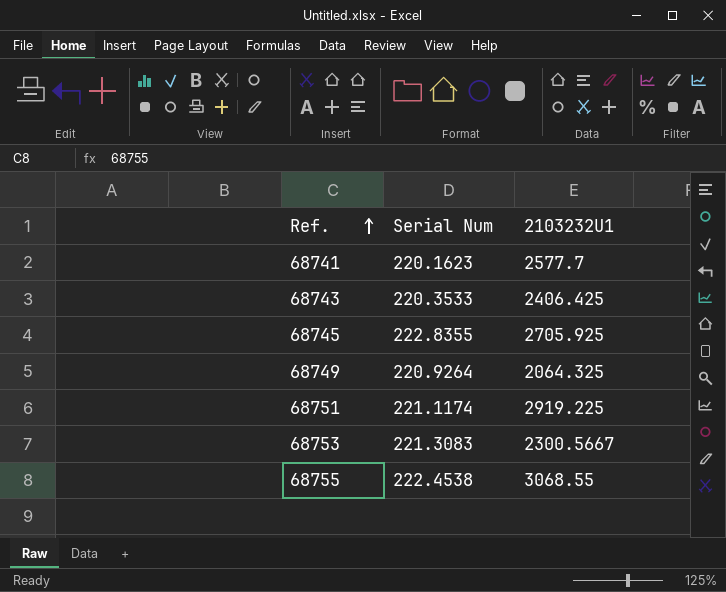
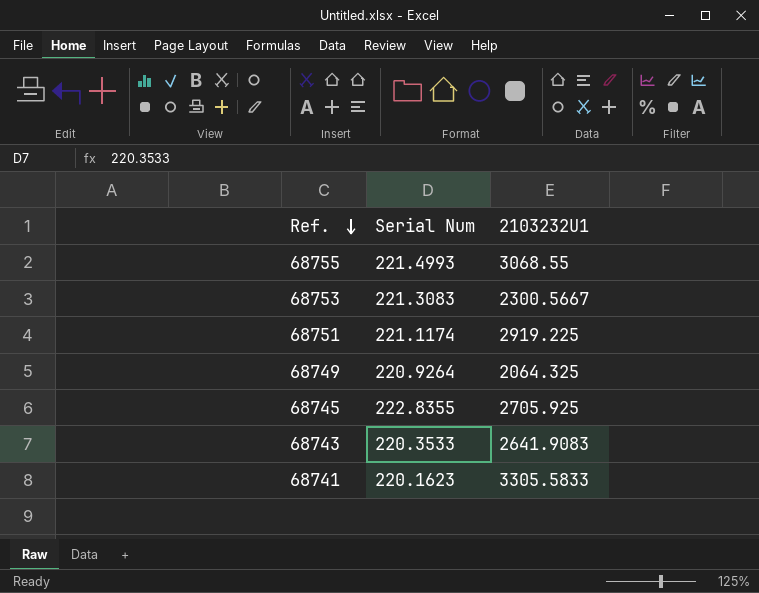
row order: Ref. ascending -> Ref. descending
68755 | Serial Num: 222.4538 -> 221.4993
68743 | 2103232U1: 2406.425 -> 2641.9083
68741 | 2103232U1: 2577.7 -> 3305.5833

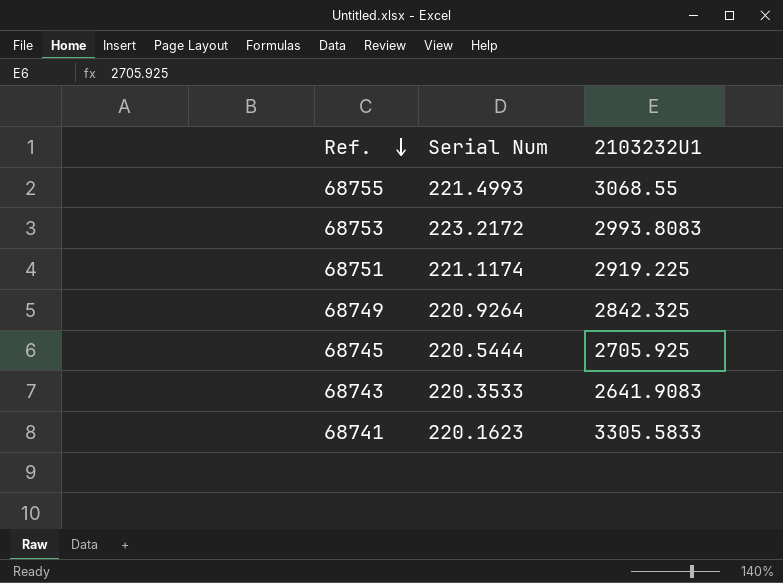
68753 | Serial Num: 221.3083 -> 223.2172
68753 | 2103232U1: 2300.5667 -> 2993.8083
68749 | 2103232U1: 2064.325 -> 2842.325
68745 | Serial Num: 222.8355 -> 220.5444

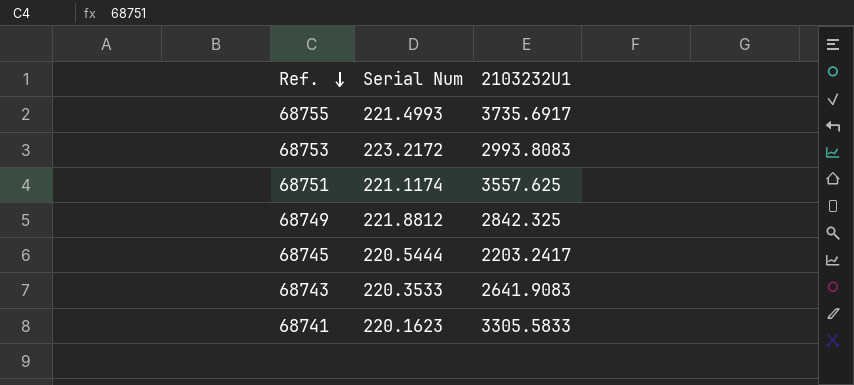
68755 | 2103232U1: 3068.55 -> 3735.6917
68751 | 2103232U1: 2919.225 -> 3557.625
68749 | Serial Num: 220.9264 -> 221.8812
68745 | 2103232U1: 2705.925 -> 2203.2417

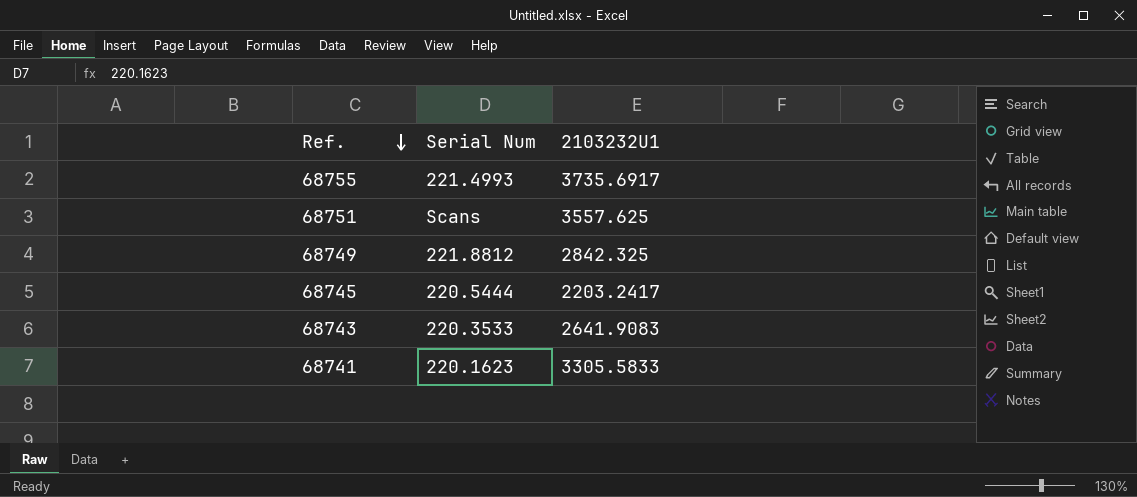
row 68753: 223.2172 | 2993.8083 -> none
68751 | Serial Num: 221.1174 -> Scans

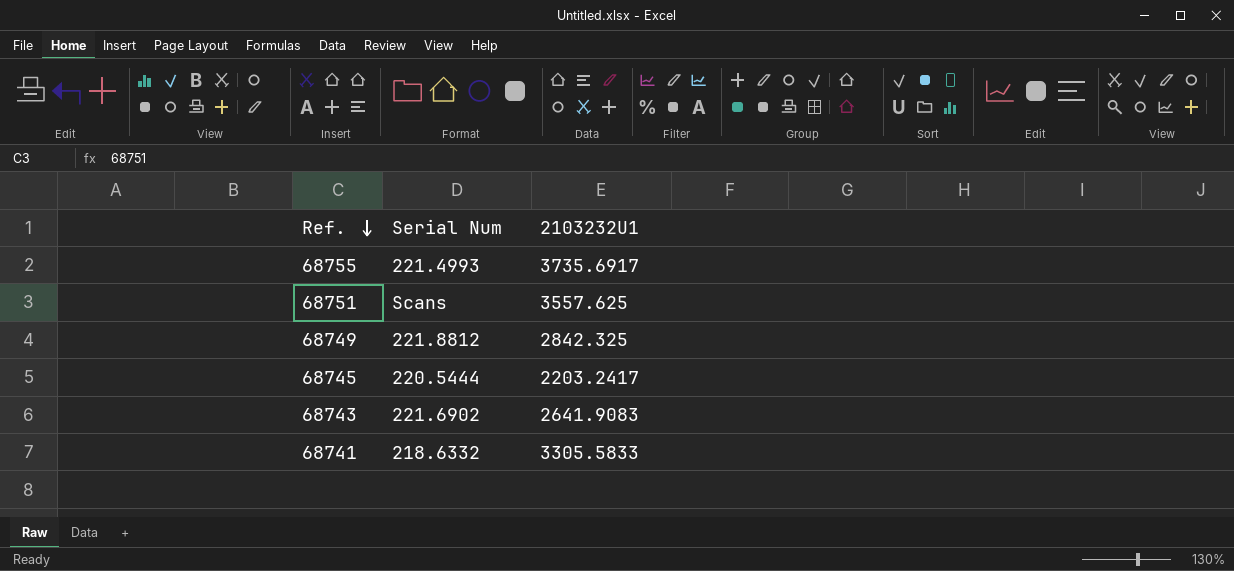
68743 | Serial Num: 220.3533 -> 221.6902
68741 | Serial Num: 220.1623 -> 218.6332

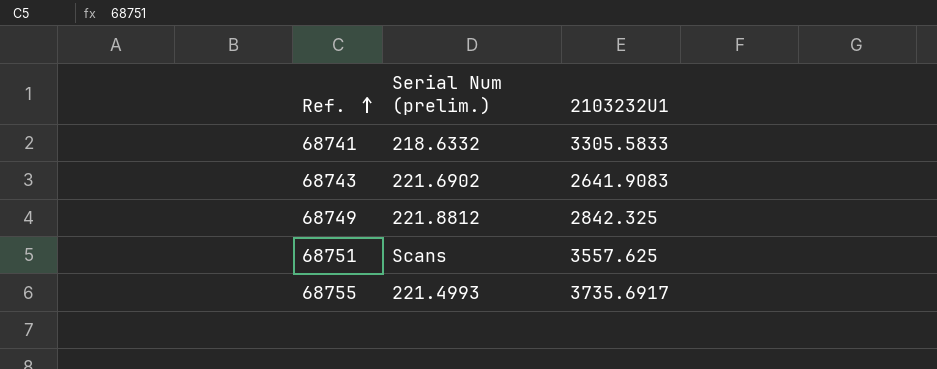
row order: Ref. descending -> Ref. ascending
column name: Serial Num -> Serial Num (prelim.)
row 68745: 220.5444 | 2203.2417 -> none

